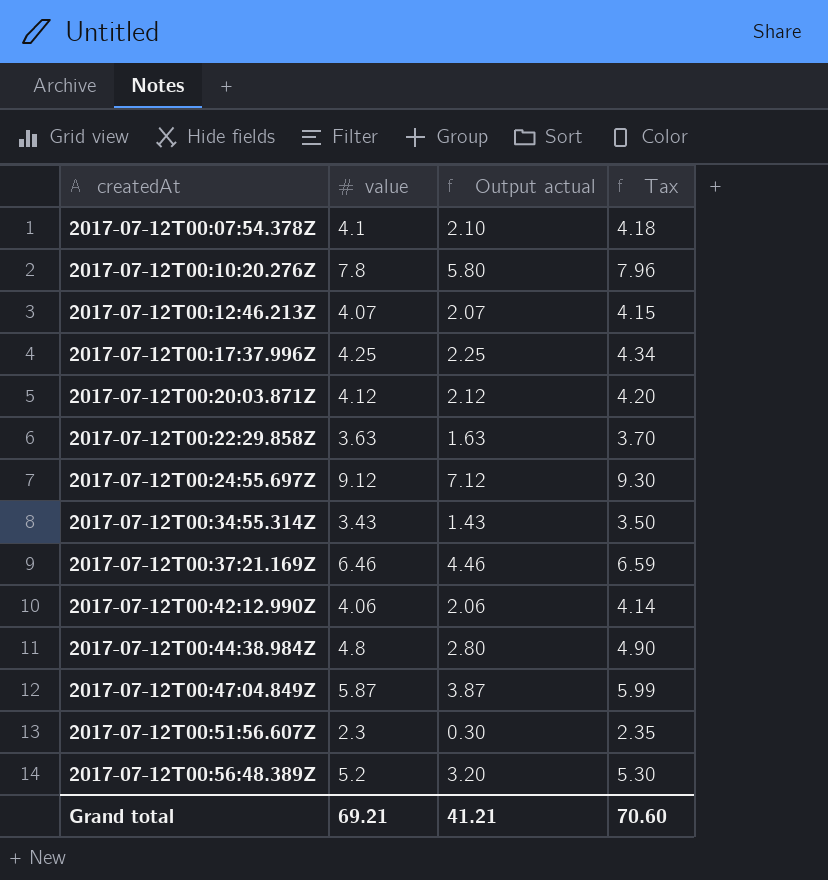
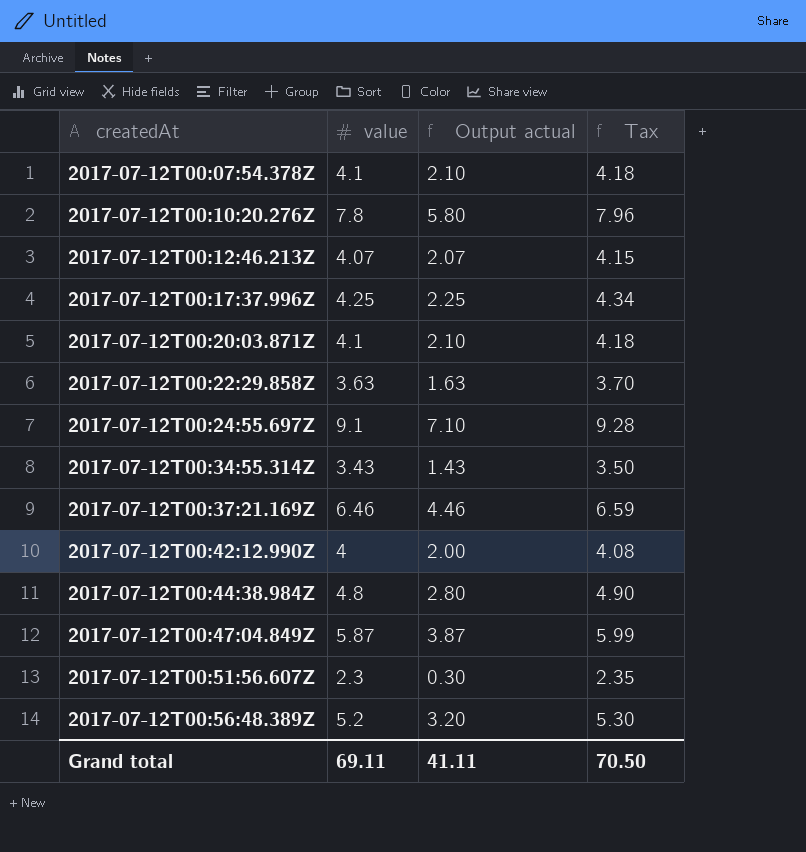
2017-07-12T00:20:03.871Z | value: 4.12 -> 4.1
2017-07-12T00:20:03.871Z | Output actual: 2.12 -> 2.10
2017-07-12T00:20:03.871Z | Tax: 4.20 -> 4.18
2017-07-12T00:24:55.697Z | value: 9.12 -> 9.1
2017-07-12T00:24:55.697Z | Output actual: 7.12 -> 7.10
2017-07-12T00:24:55.697Z | Tax: 9.30 -> 9.28
2017-07-12T00:42:12.990Z | value: 4.06 -> 4
2017-07-12T00:42:12.990Z | Output actual: 2.06 -> 2.00
2017-07-12T00:42:12.990Z | Tax: 4.14 -> 4.08
Grand total | value: 69.21 -> 69.11
Grand total | Output actual: 41.21 -> 41.11
Grand total | Tax: 70.60 -> 70.50

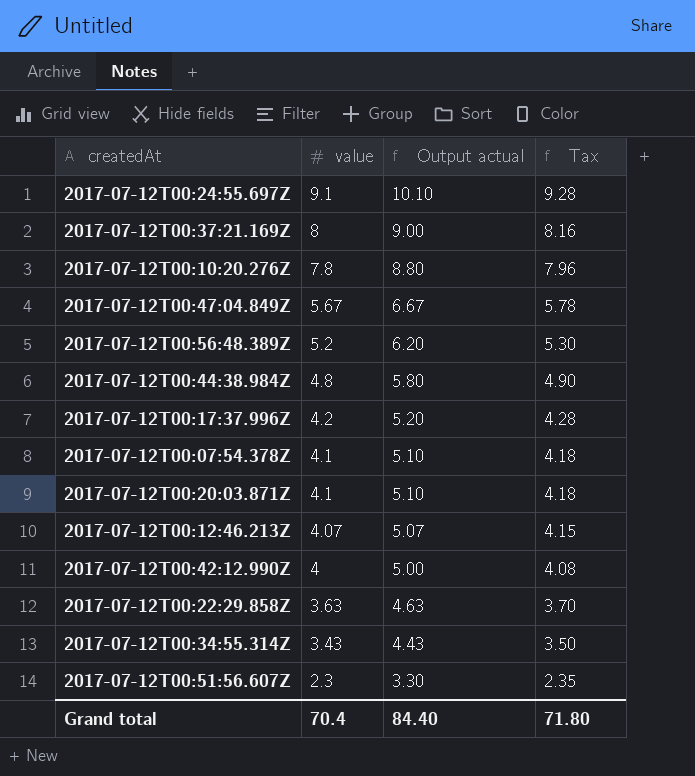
row order: createdAt ascending -> value descending
column Output actual | formula: [value] - 2 -> [value] + 1
2017-07-12T00:37:21.169Z | value: 6.46 -> 8
2017-07-12T00:37:21.169Z | Tax: 6.59 -> 8.16
2017-07-12T00:47:04.849Z | value: 5.87 -> 5.67
2017-07-12T00:47:04.849Z | Tax: 5.99 -> 5.78
2017-07-12T00:17:37.996Z | value: 4.25 -> 4.2
2017-07-12T00:17:37.996Z | Tax: 4.34 -> 4.28
Grand total | value: 69.11 -> 70.4
Grand total | Output actual: 41.11 -> 84.40
Grand total | Tax: 70.50 -> 71.80

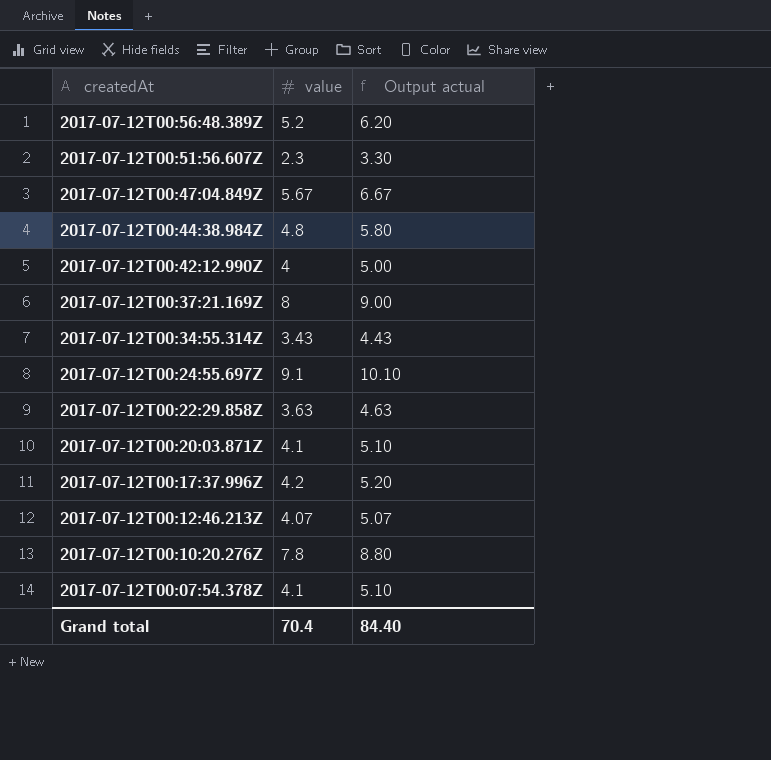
row order: value descending -> createdAt descending
column Tax | formula: [value] * 1.02 -> none

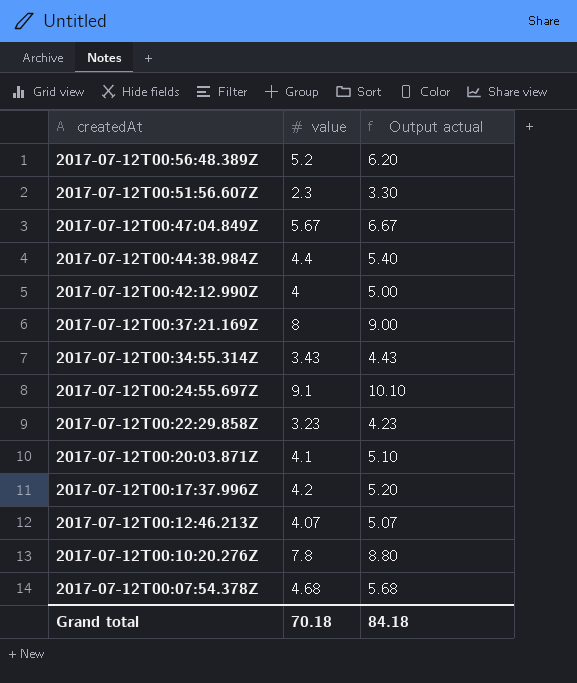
2017-07-12T00:44:38.984Z | value: 4.8 -> 4.4
2017-07-12T00:44:38.984Z | Output actual: 5.80 -> 5.40
2017-07-12T00:22:29.858Z | value: 3.63 -> 3.23
2017-07-12T00:22:29.858Z | Output actual: 4.63 -> 4.23
2017-07-12T00:07:54.378Z | value: 4.1 -> 4.68
2017-07-12T00:07:54.378Z | Output actual: 5.10 -> 5.68
Grand total | value: 70.4 -> 70.18
Grand total | Output actual: 84.40 -> 84.18

